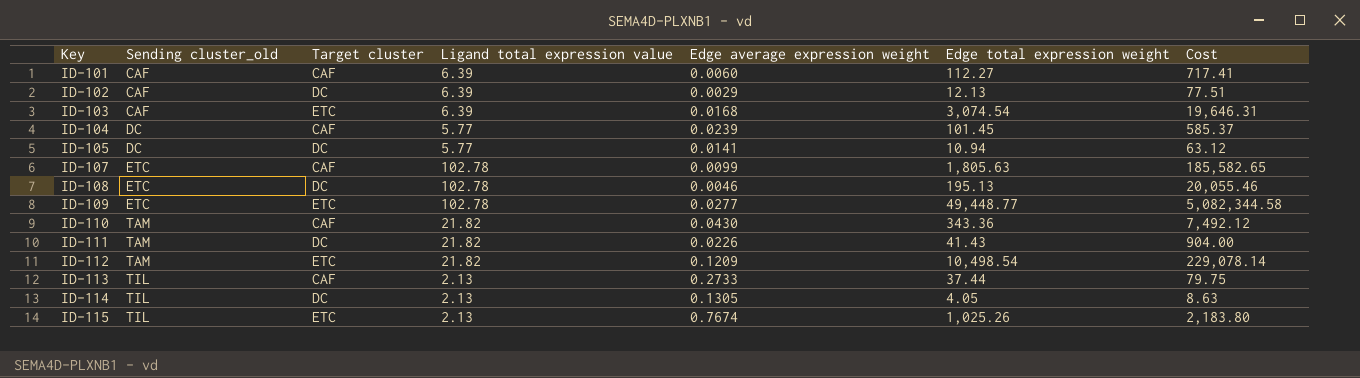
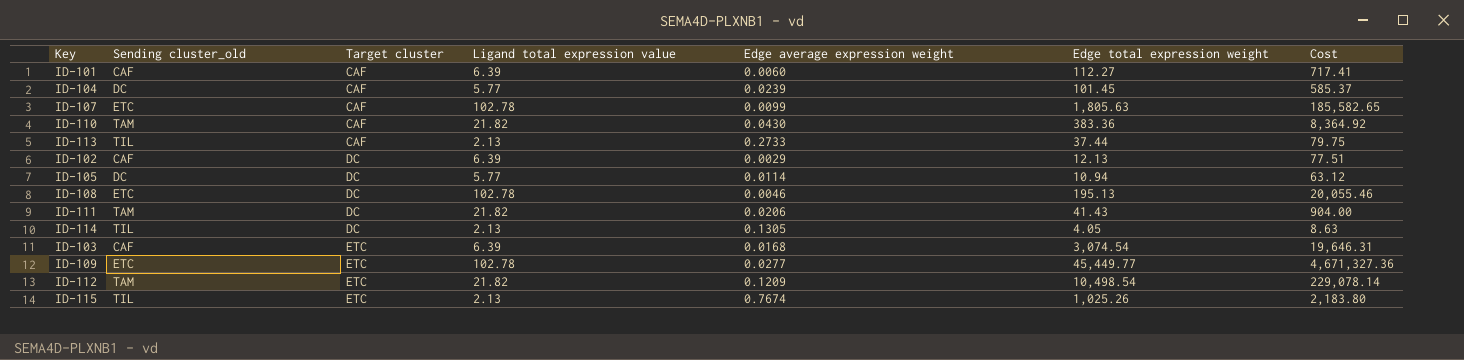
row order: Key ascending -> Target cluster ascending
ID-110 | Edge total expression weight: 343.36 -> 383.36
ID-110 | Cost: 7,492.12 -> 8,364.92
ID-105 | Edge average expression weight: 0.0141 -> 0.0114
ID-111 | Edge average expression weight: 0.0226 -> 0.0206
ID-109 | Edge total expression weight: 49,448.77 -> 45,449.77
ID-109 | Cost: 5,082,344.58 -> 4,671,327.36

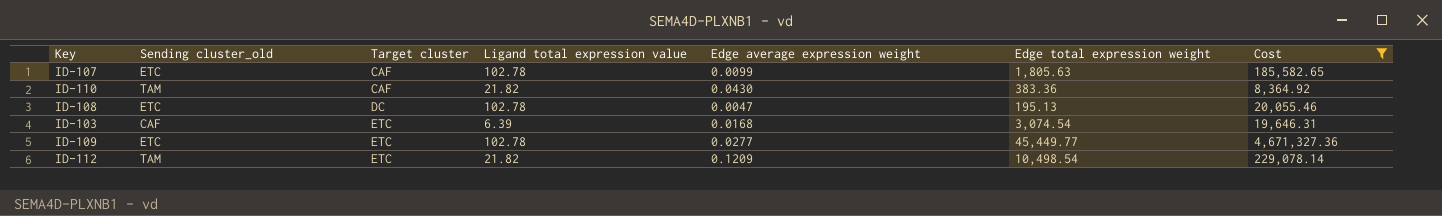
filter: none -> Cost >= 8,364.92
ID-108 | Edge average expression weight: 0.0046 -> 0.0047

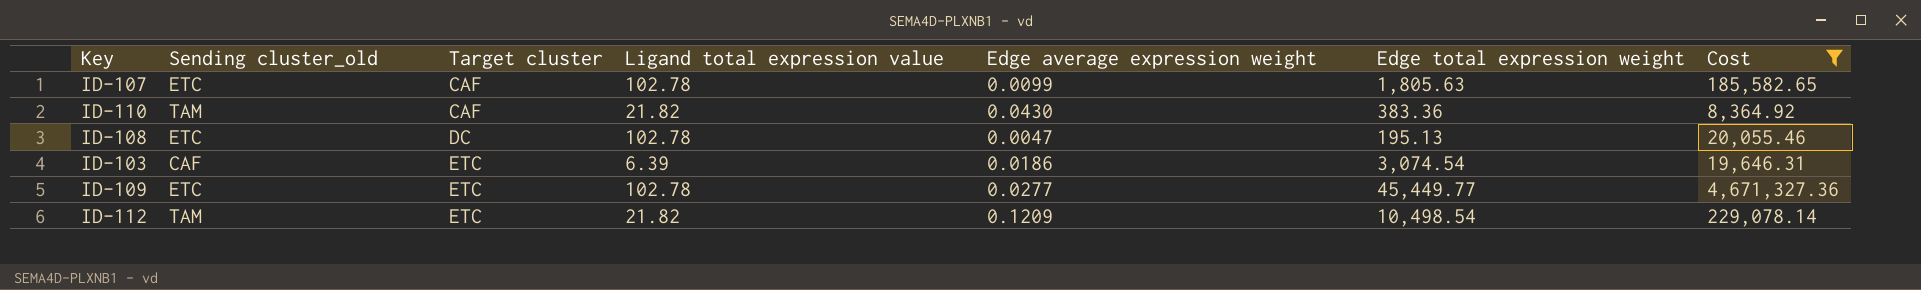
ID-103 | Edge average expression weight: 0.0168 -> 0.0186

